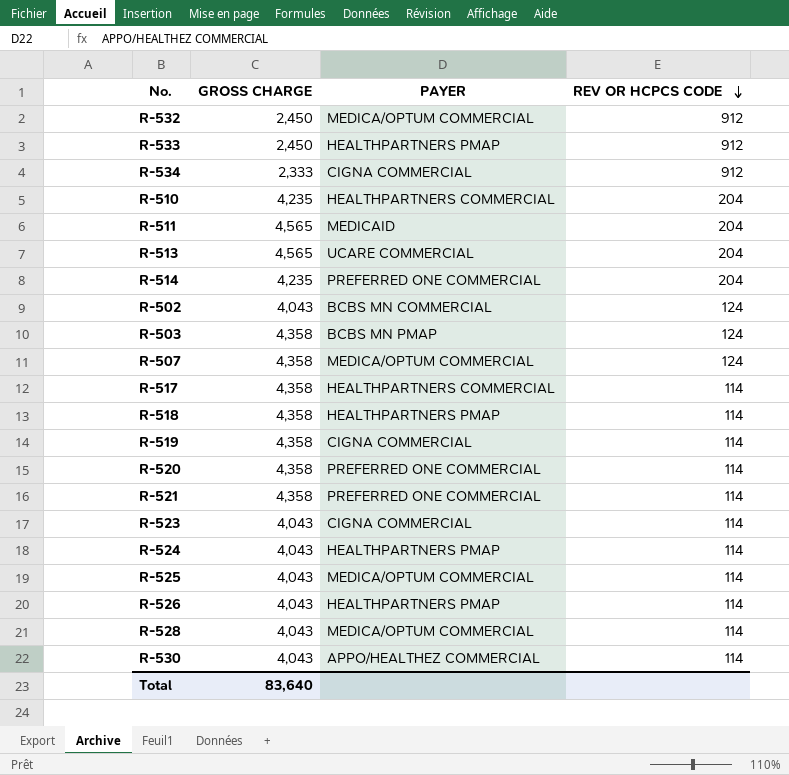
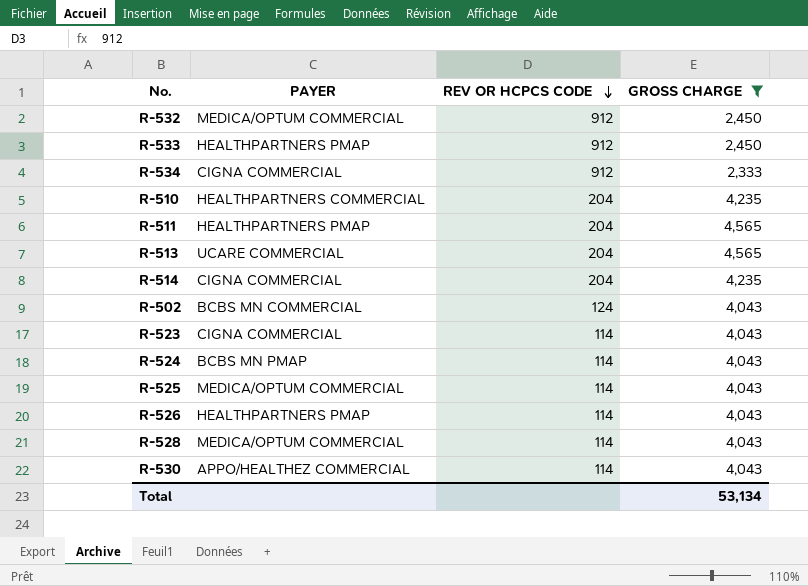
filter: none -> GROSS CHARGE != 4,358
column GROSS CHARGE | position: 2 -> 4
R-511 | PAYER: MEDICAID -> HEALTHPARTNERS PMAP
R-514 | PAYER: PREFERRED ONE COMMERCIAL -> CIGNA COMMERCIAL
R-524 | PAYER: HEALTHPARTNERS PMAP -> BCBS MN PMAP
Total | GROSS CHARGE: 83,640 -> 53,134

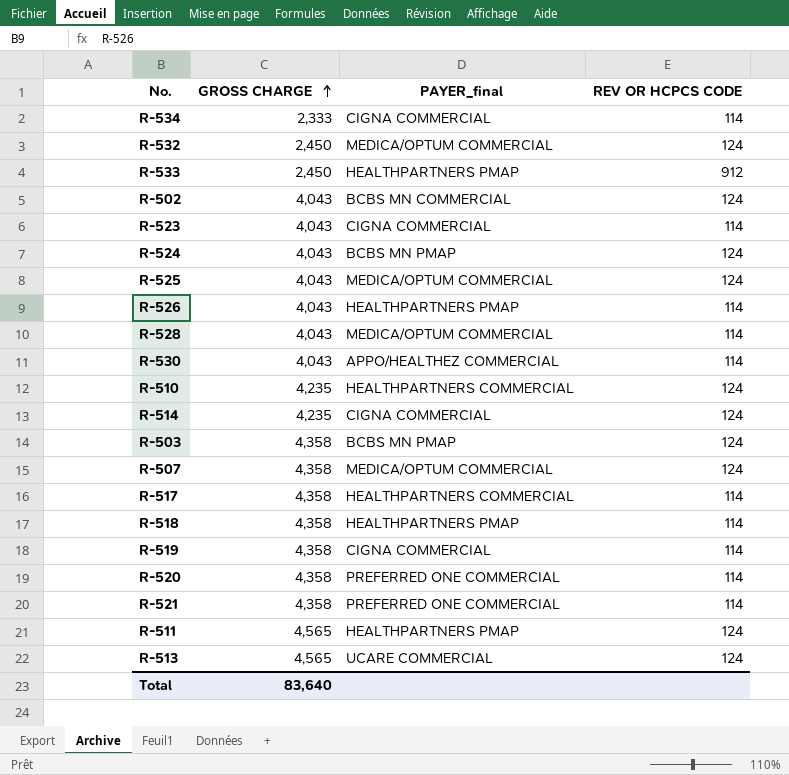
filter: GROSS CHARGE != 4,358 -> none
row order: REV OR HCPCS CODE descending -> GROSS CHARGE ascending
column GROSS CHARGE | position: 4 -> 2
column name: PAYER -> PAYER_final
R-534 | REV OR HCPCS CODE: 912 -> 114
R-532 | REV OR HCPCS CODE: 912 -> 124
R-524 | REV OR HCPCS CODE: 114 -> 124
R-525 | REV OR HCPCS CODE: 114 -> 124
R-510 | REV OR HCPCS CODE: 204 -> 124
R-514 | REV OR HCPCS CODE: 204 -> 124
R-511 | REV OR HCPCS CODE: 204 -> 124
R-513 | REV OR HCPCS CODE: 204 -> 124
Total | GROSS CHARGE: 53,134 -> 83,640

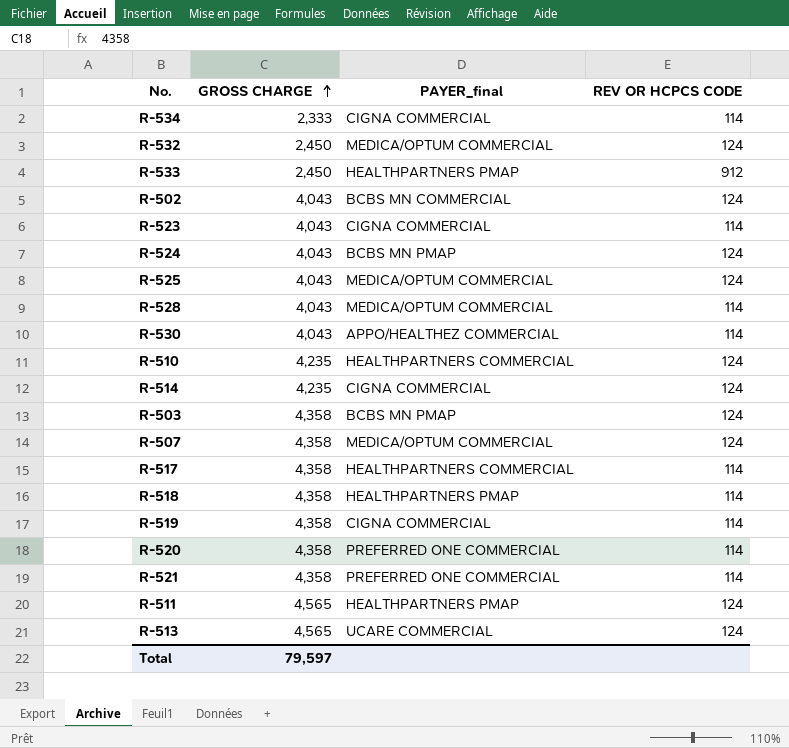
row R-526: 4,043 | HEALTHPARTNERS PMAP | 114 -> none
Total | GROSS CHARGE: 83,640 -> 79,597

